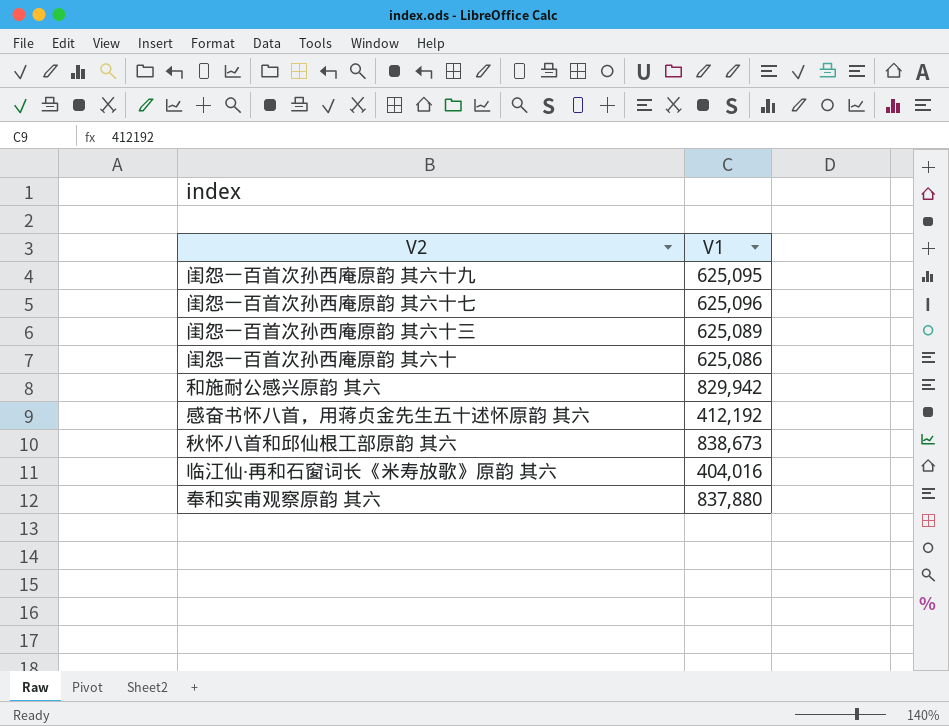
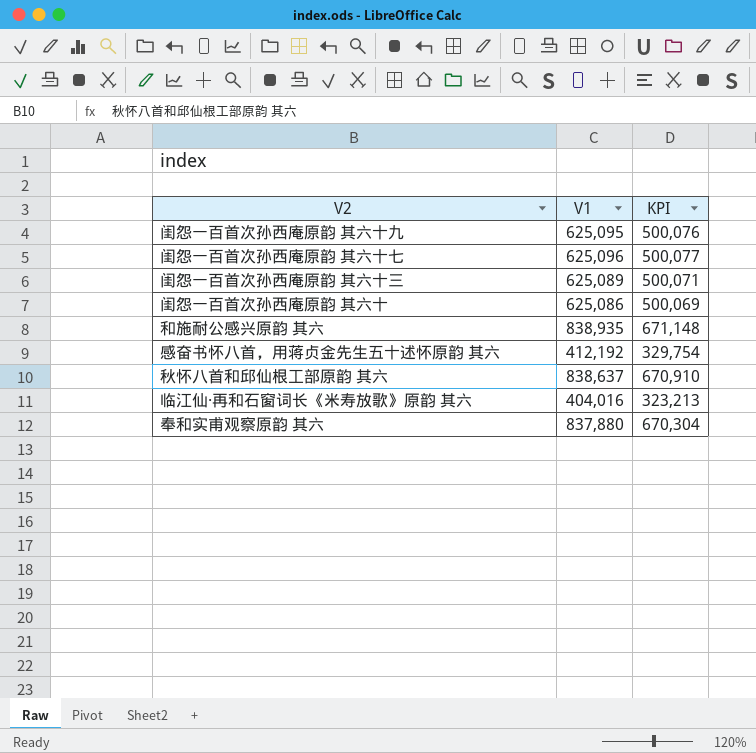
column KPI | formula: none -> [V1] * 0.8
和施耐公感兴原韵 其六 | V1: 829,942 -> 838,935
秋怀八首和邱仙根工部原韵 其六 | V1: 838,673 -> 838,637

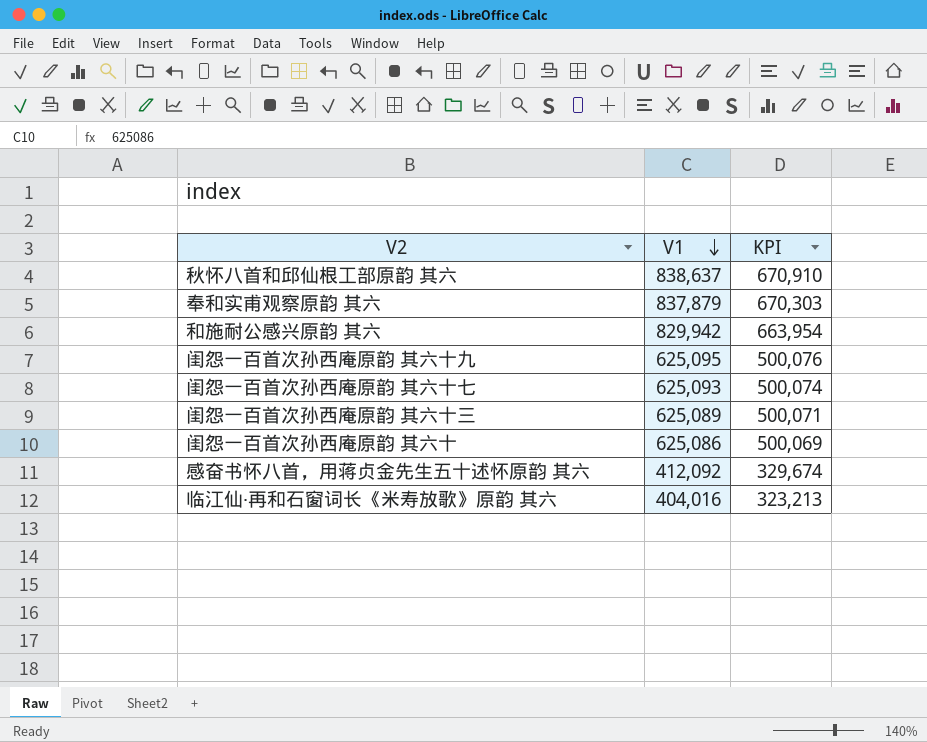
row order: none -> V1 descending
奉和实甫观察原韵 其六 | V1: 837,880 -> 837,879
奉和实甫观察原韵 其六 | KPI: 670,304 -> 670,303
和施耐公感兴原韵 其六 | V1: 838,935 -> 829,942
和施耐公感兴原韵 其六 | KPI: 671,148 -> 663,954
闺怨一百首次孙西庵原韵 其六十七 | V1: 625,096 -> 625,093
闺怨一百首次孙西庵原韵 其六十七 | KPI: 500,077 -> 500,074
感奋书怀八首，用蒋贞金先生五十述怀原韵 其六 | V1: 412,192 -> 412,092
感奋书怀八首，用蒋贞金先生五十述怀原韵 其六 | KPI: 329,754 -> 329,674

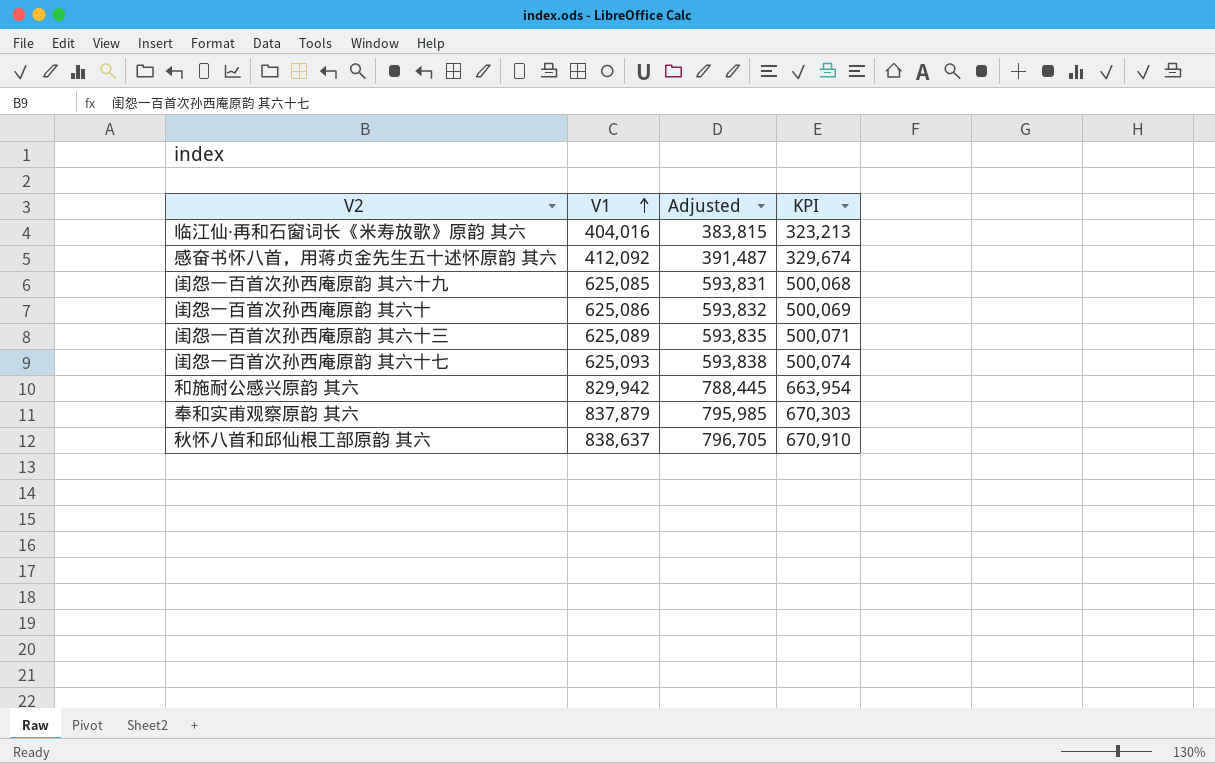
row order: V1 descending -> V1 ascending
column Adjusted | formula: none -> [V1] * 0.95
闺怨一百首次孙西庵原韵 其六十九 | V1: 625,095 -> 625,085
闺怨一百首次孙西庵原韵 其六十九 | KPI: 500,076 -> 500,068

